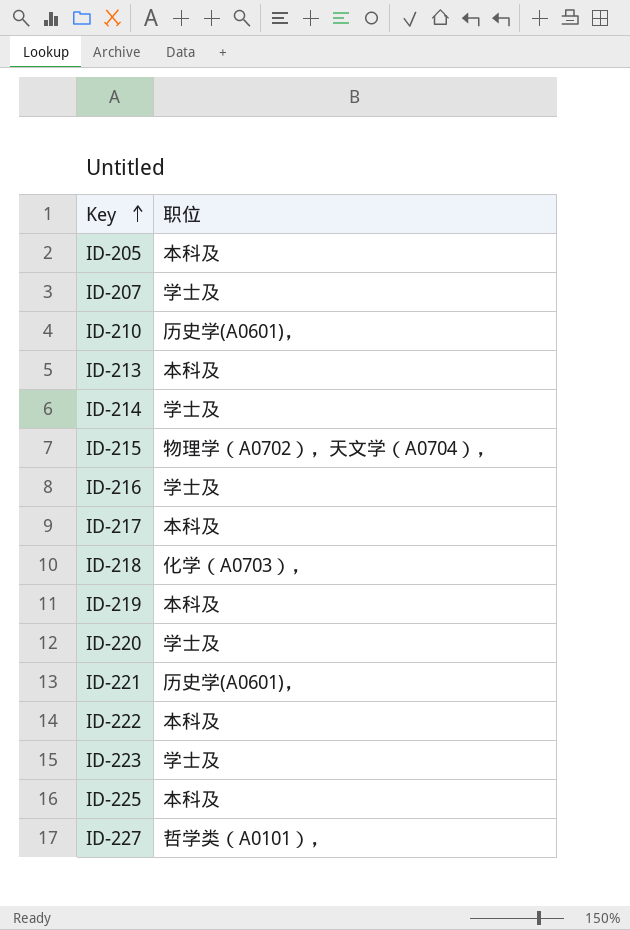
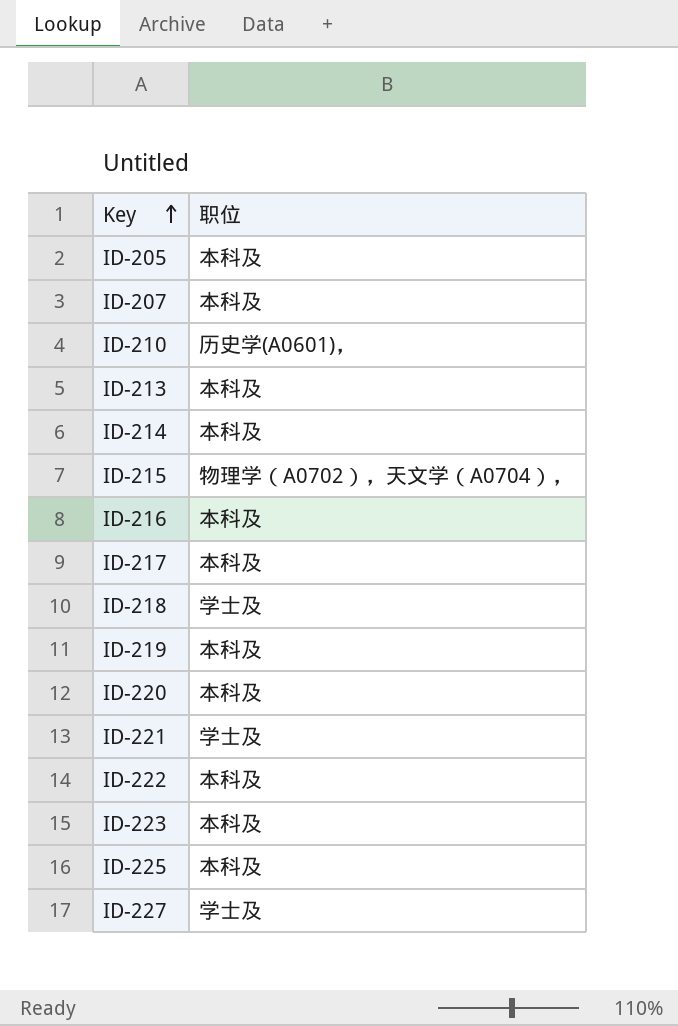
ID-207 | 职位: 学士及 -> 本科及
ID-214 | 职位: 学士及 -> 本科及
ID-216 | 职位: 学士及 -> 本科及
ID-218 | 职位: 化学（A0703）， -> 学士及
ID-220 | 职位: 学士及 -> 本科及
ID-221 | 职位: 历史学(A0601)， -> 学士及
ID-223 | 职位: 学士及 -> 本科及
ID-227 | 职位: 哲学类（A0101）， -> 学士及

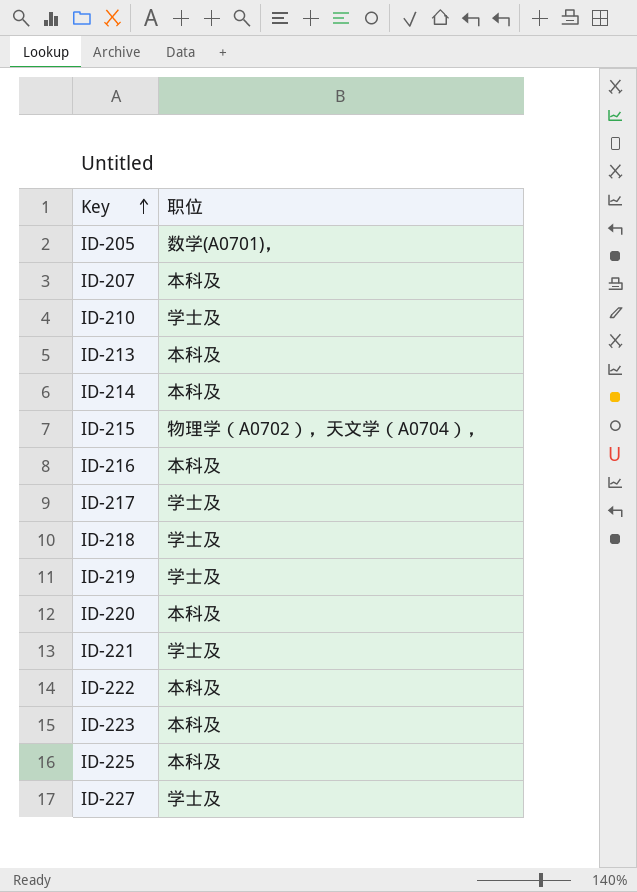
ID-205 | 职位: 本科及 -> 数学(A0701)，
ID-210 | 职位: 历史学(A0601)， -> 学士及
ID-217 | 职位: 本科及 -> 学士及
ID-219 | 职位: 本科及 -> 学士及

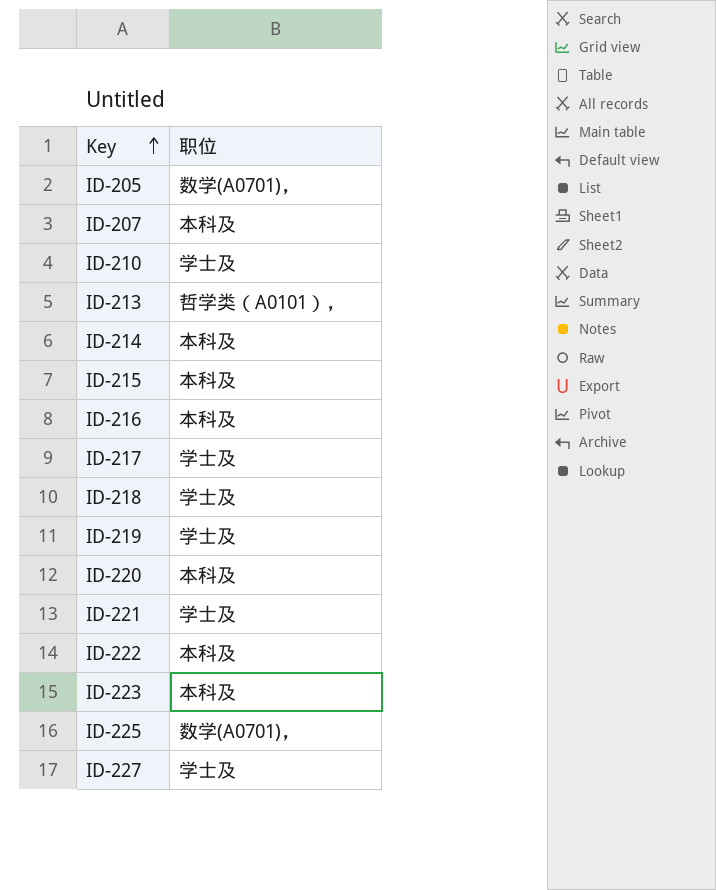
ID-213 | 职位: 本科及 -> 哲学类（A0101），
ID-215 | 职位: 物理学（A0702），天文学（A0704）， -> 本科及
ID-225 | 职位: 本科及 -> 数学(A0701)，

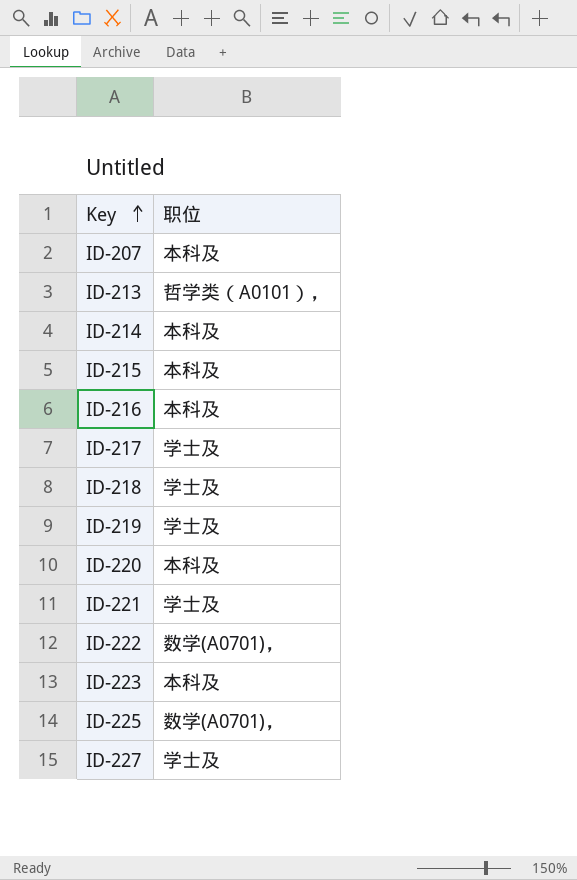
row ID-205: 数学(A0701)， -> none
row ID-210: 学士及 -> none
ID-222 | 职位: 本科及 -> 数学(A0701)，

